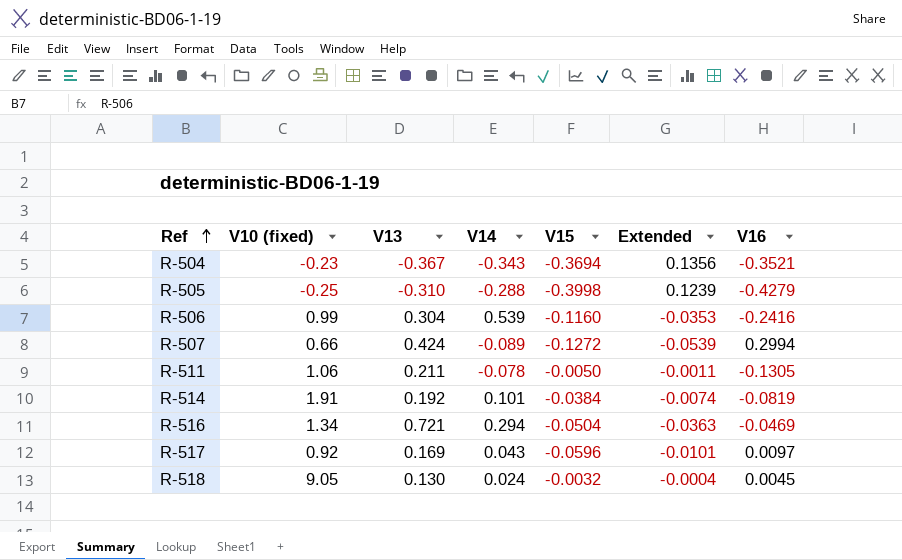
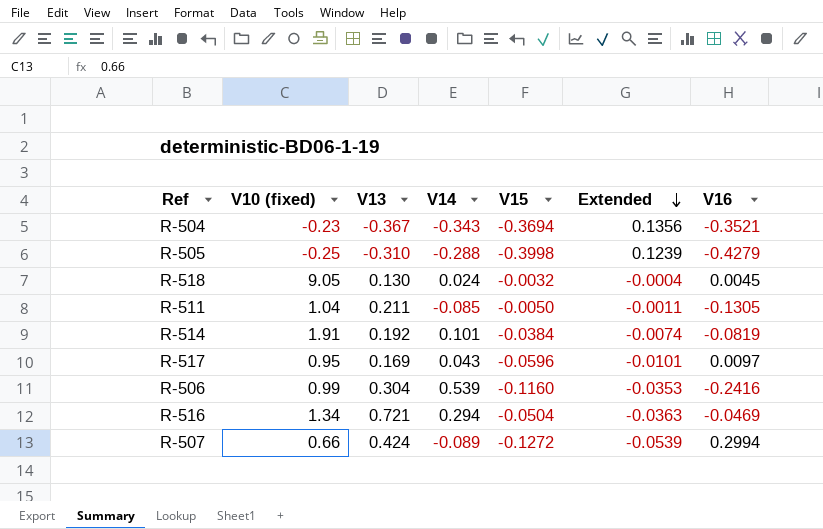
row order: Ref ascending -> Extended descending
R-511 | V10 (fixed): 1.06 -> 1.04
R-511 | V14: -0.078 -> -0.085
R-517 | V10 (fixed): 0.92 -> 0.95

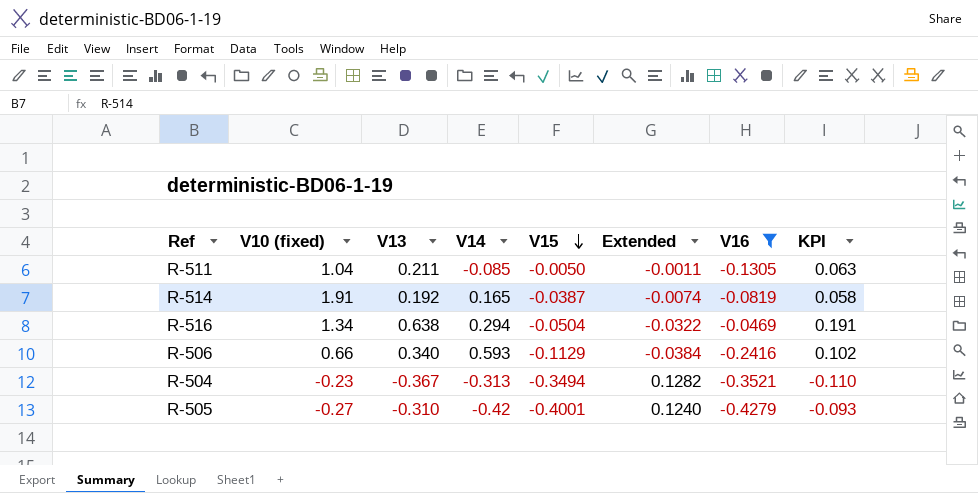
filter: none -> V16 <= -0.0469
row order: Extended descending -> V15 descending
column KPI | formula: none -> [V13] * 0.3
R-514 | V14: 0.101 -> 0.165
R-514 | V15: -0.0384 -> -0.0387
R-516 | V13: 0.721 -> 0.638
R-516 | Extended: -0.0363 -> -0.0322
R-506 | V10 (fixed): 0.99 -> 0.66
R-506 | V13: 0.304 -> 0.340
R-506 | V14: 0.539 -> 0.593
R-506 | V15: -0.1160 -> -0.1129
R-506 | Extended: -0.0353 -> -0.0384
R-504 | V14: -0.343 -> -0.313
R-504 | V15: -0.3694 -> -0.3494
R-504 | Extended: 0.1356 -> 0.1282
R-505 | V10 (fixed): -0.25 -> -0.27
R-505 | V14: -0.288 -> -0.42
R-505 | V15: -0.3998 -> -0.4001
R-505 | Extended: 0.1239 -> 0.1240

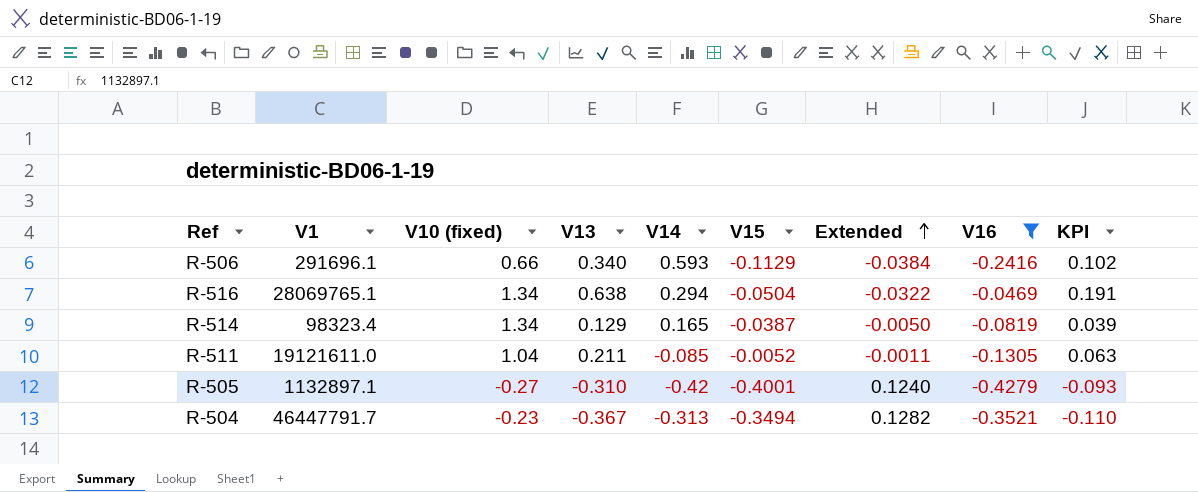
row order: V15 descending -> Extended ascending
column V1 | position: none -> 2
R-514 | V10 (fixed): 1.91 -> 1.34
R-514 | V13: 0.192 -> 0.129
R-514 | Extended: -0.0074 -> -0.0050
R-514 | KPI: 0.058 -> 0.039
R-511 | V15: -0.0050 -> -0.0052

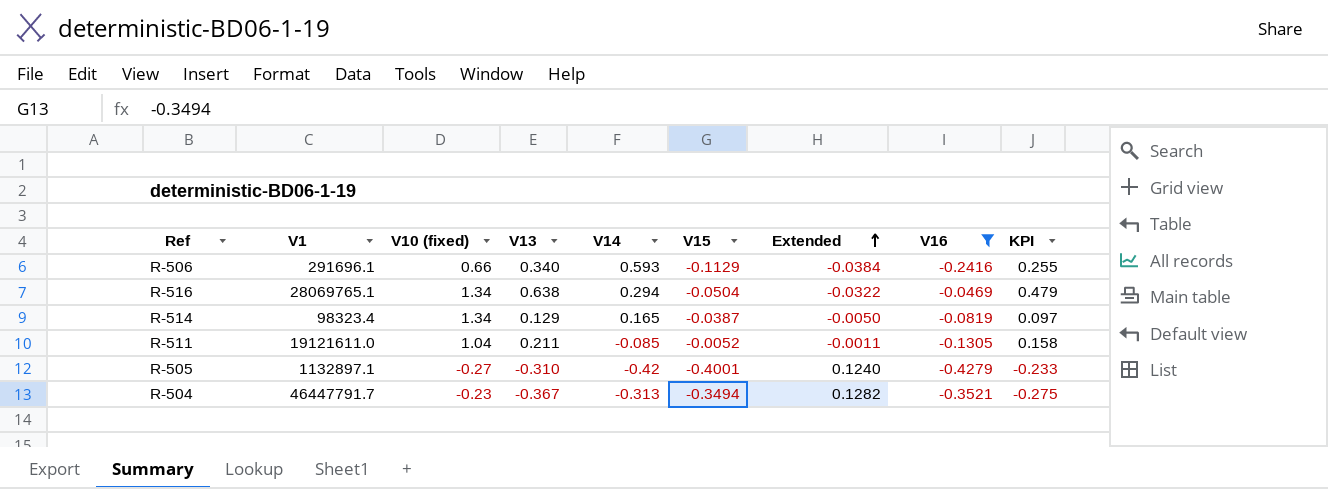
column KPI | formula: [V13] * 0.3 -> [V13] * 0.75

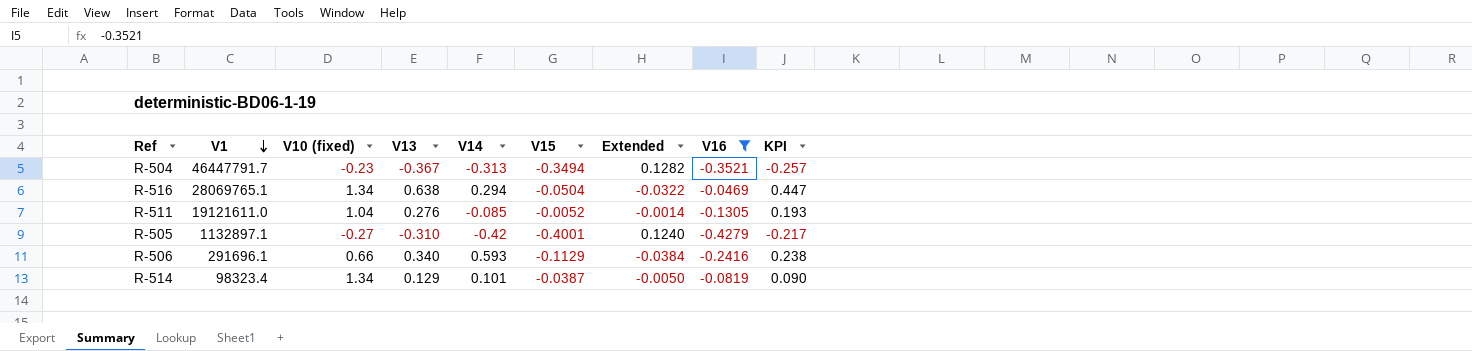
row order: Extended ascending -> V1 descending
column KPI | formula: [V13] * 0.75 -> [V13] * 0.7
R-511 | V13: 0.211 -> 0.276
R-511 | Extended: -0.0011 -> -0.0014
R-514 | V14: 0.165 -> 0.101

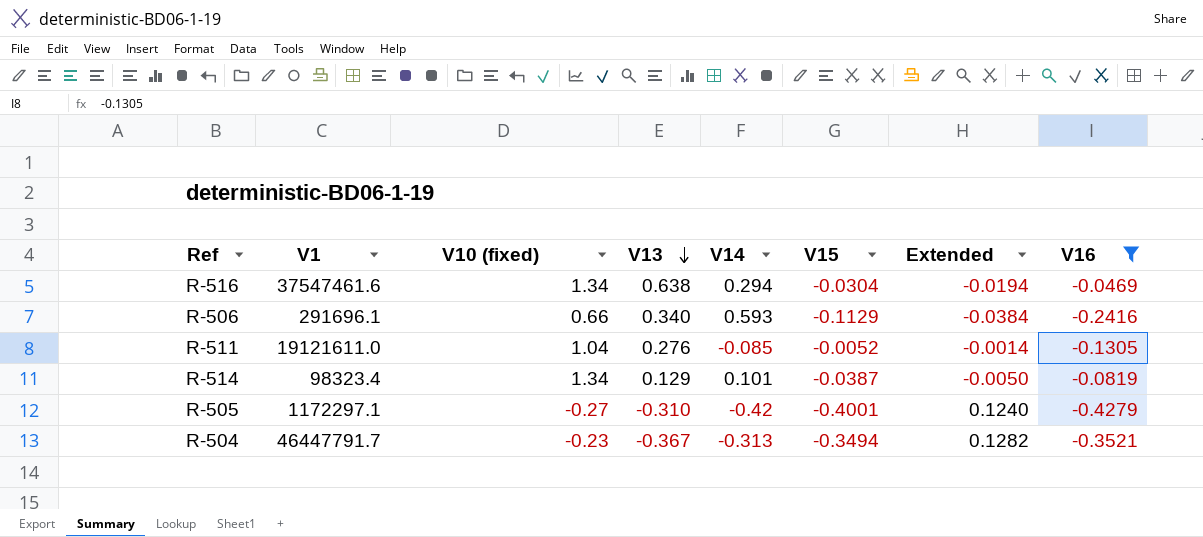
row order: V1 descending -> V13 descending
column KPI | formula: [V13] * 0.7 -> none
R-516 | V1: 28069765.1 -> 37547461.6
R-516 | V15: -0.0504 -> -0.0304
R-516 | Extended: -0.0322 -> -0.0194
R-505 | V1: 1132897.1 -> 1172297.1

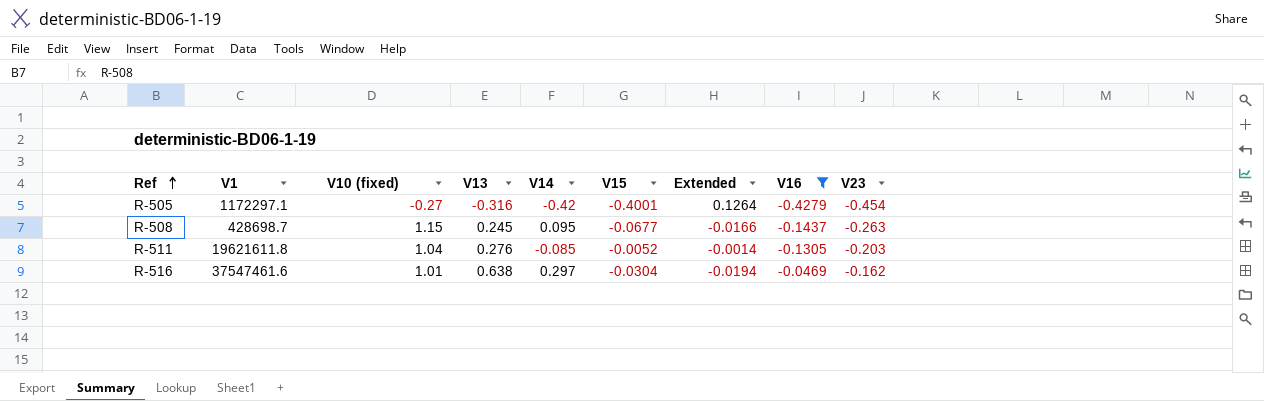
row order: V13 descending -> Ref ascending
column V23 | position: none -> 9
row R-506: 291696.1 | 0.66 | 0.340 | 0.593 | -0.1129 | -0.0384 | -0.2416 -> none
row R-514: 98323.4 | 1.34 | 0.129 | 0.101 | -0.0387 | -0.0050 | -0.0819 -> none
row R-504: 46447791.7 | -0.23 | -0.367 | -0.313 | -0.3494 | 0.1282 | -0.3521 -> none
R-505 | V13: -0.310 -> -0.316
R-505 | Extended: 0.1240 -> 0.1264
row R-508: none -> 428698.7 | 1.15 | 0.245 | 0.095 | -0.0677 | -0.0166 | -0.1437 | -0.263
R-511 | V1: 19121611.0 -> 19621611.8
R-516 | V10 (fixed): 1.34 -> 1.01
R-516 | V14: 0.294 -> 0.297

